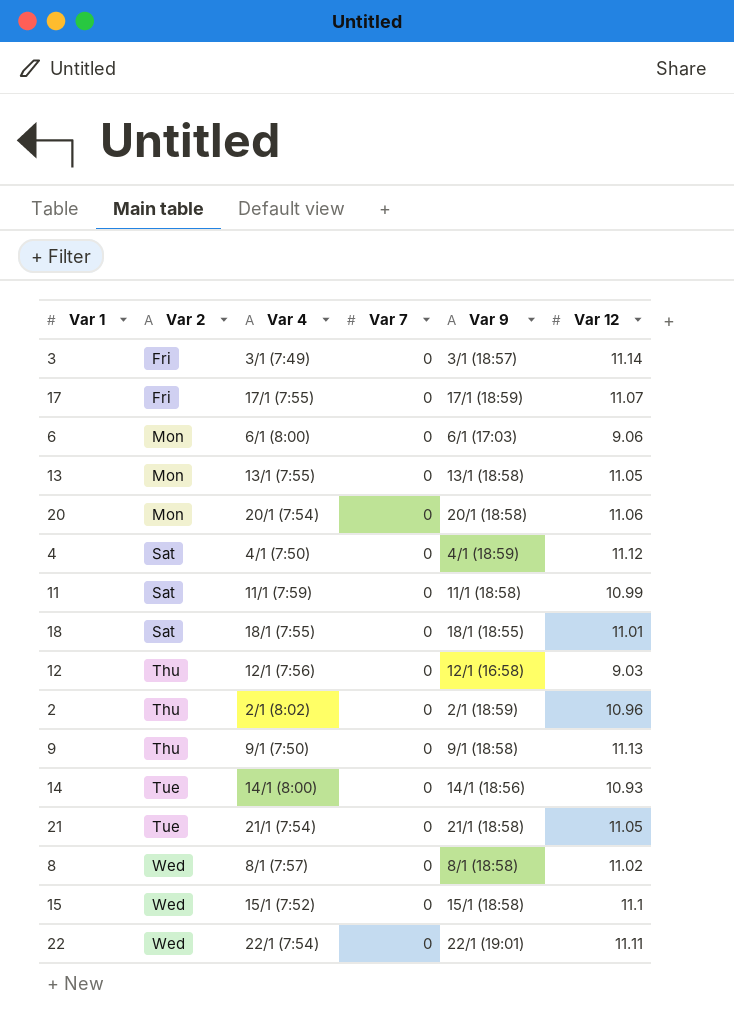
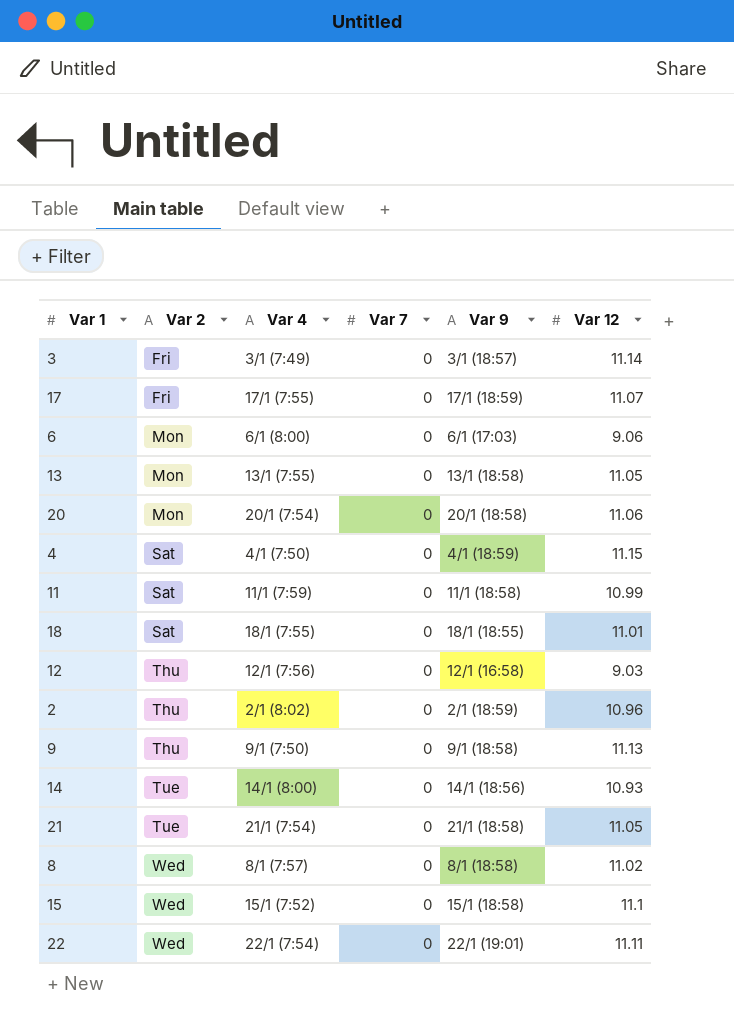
4 | Var 12: 11.12 -> 11.15

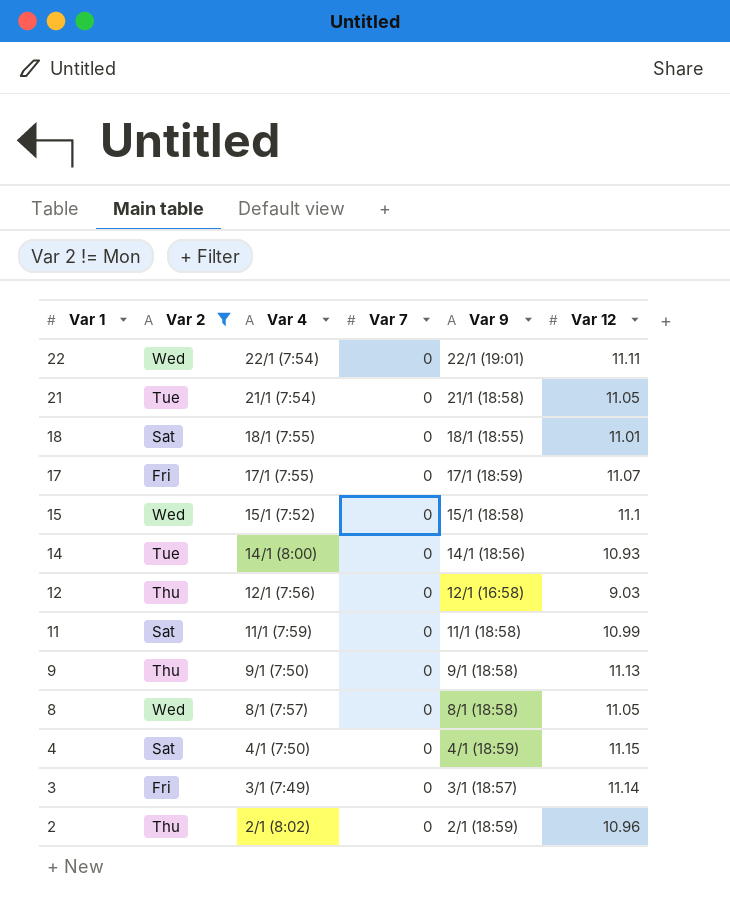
filter: none -> Var 2 != Mon
row order: Var 2 ascending -> Var 1 descending
8 | Var 12: 11.02 -> 11.05

